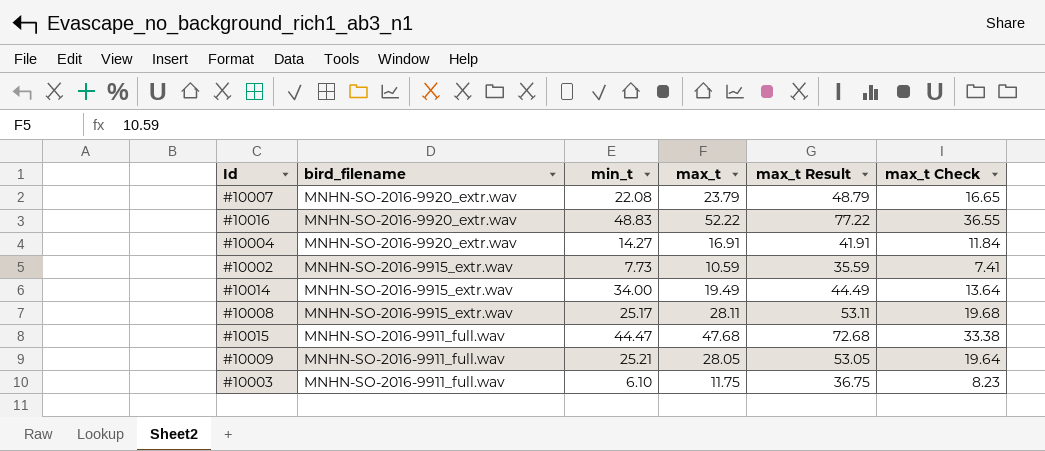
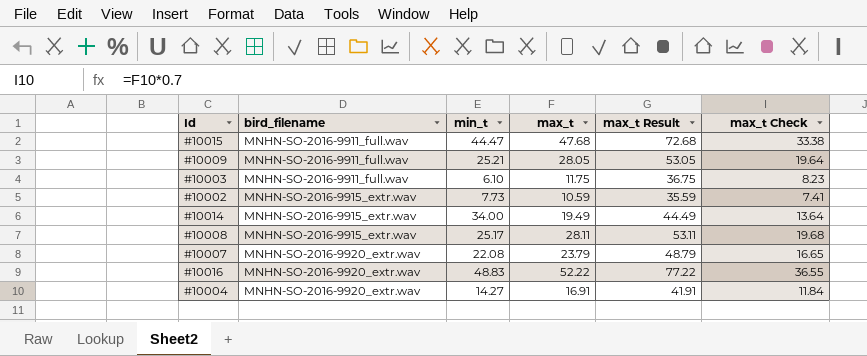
row order: bird_filename descending -> bird_filename ascending

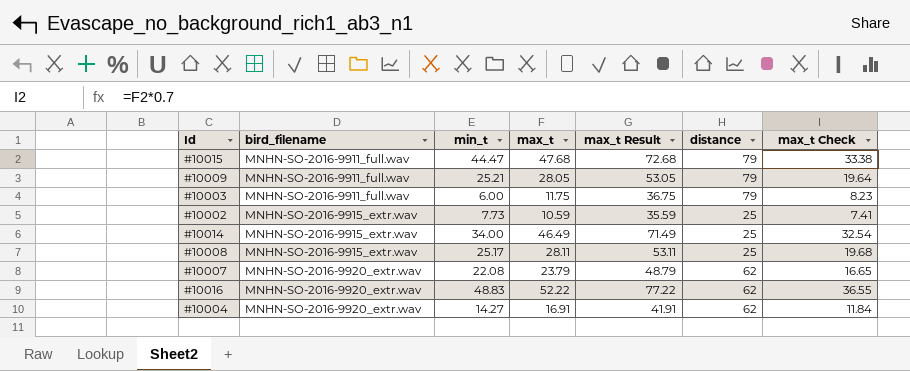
column distance | position: none -> 6
#10003 | min_t: 6.10 -> 6.00
#10014 | max_t: 19.49 -> 46.49
#10014 | max_t Result: 44.49 -> 71.49
#10014 | max_t Check: 13.64 -> 32.54

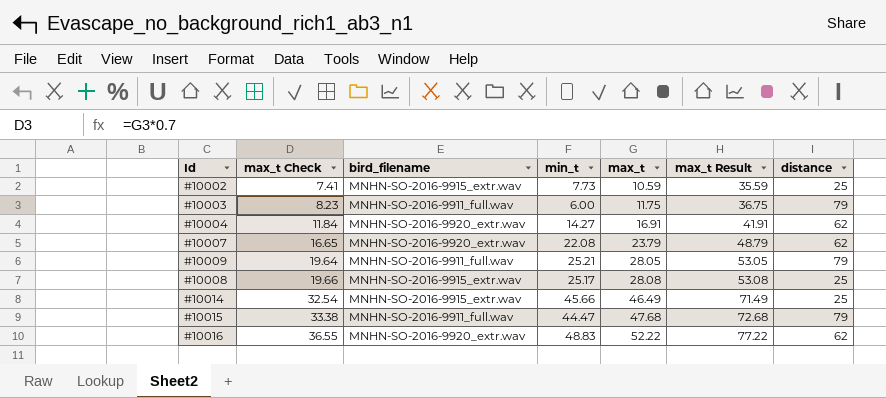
row order: bird_filename ascending -> max_t Check ascending
column max_t Check | position: 7 -> 2
#10008 | max_t Check: 19.68 -> 19.66
#10008 | max_t: 28.11 -> 28.08
#10008 | max_t Result: 53.11 -> 53.08
#10014 | min_t: 34.00 -> 45.66

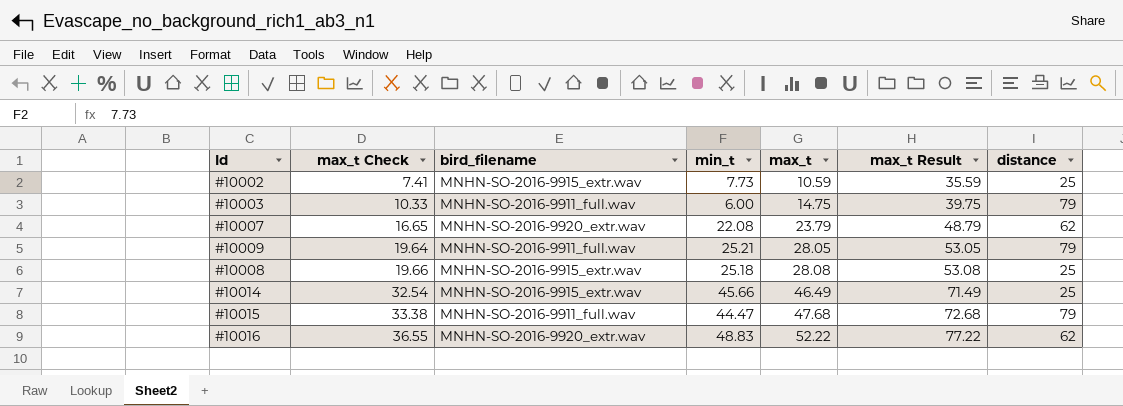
row #10004: 11.84 | MNHN-SO-2016-9920_extr.wav | 14.27 | 16.91 | 41.91 | 62 -> none
#10003 | max_t Check: 8.23 -> 10.33
#10003 | max_t: 11.75 -> 14.75
#10003 | max_t Result: 36.75 -> 39.75
#10008 | min_t: 25.17 -> 25.18

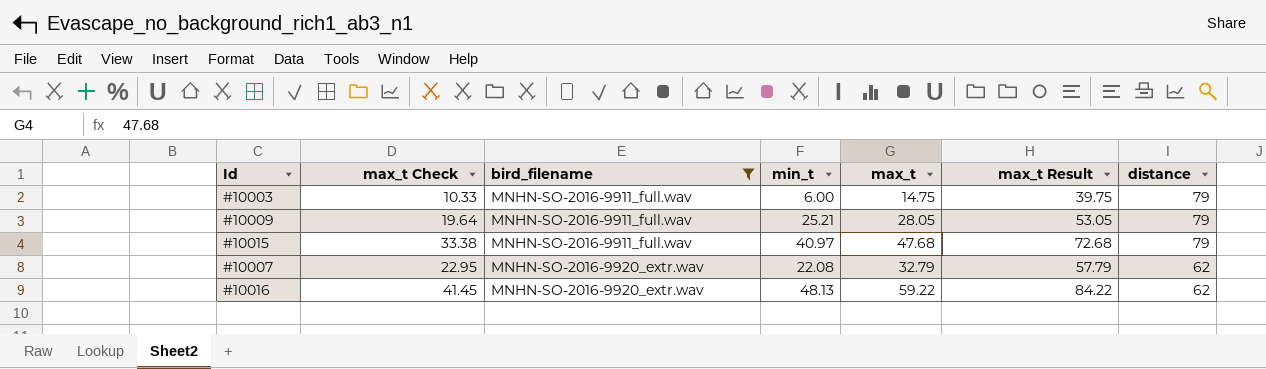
filter: none -> bird_filename != MNHN-SO-2016-9915_extr.wav
row order: max_t Check ascending -> bird_filename ascending
#10015 | min_t: 44.47 -> 40.97
#10007 | max_t Check: 16.65 -> 22.95
#10007 | max_t: 23.79 -> 32.79
#10007 | max_t Result: 48.79 -> 57.79
#10016 | max_t Check: 36.55 -> 41.45
#10016 | min_t: 48.83 -> 48.13
#10016 | max_t: 52.22 -> 59.22
#10016 | max_t Result: 77.22 -> 84.22

